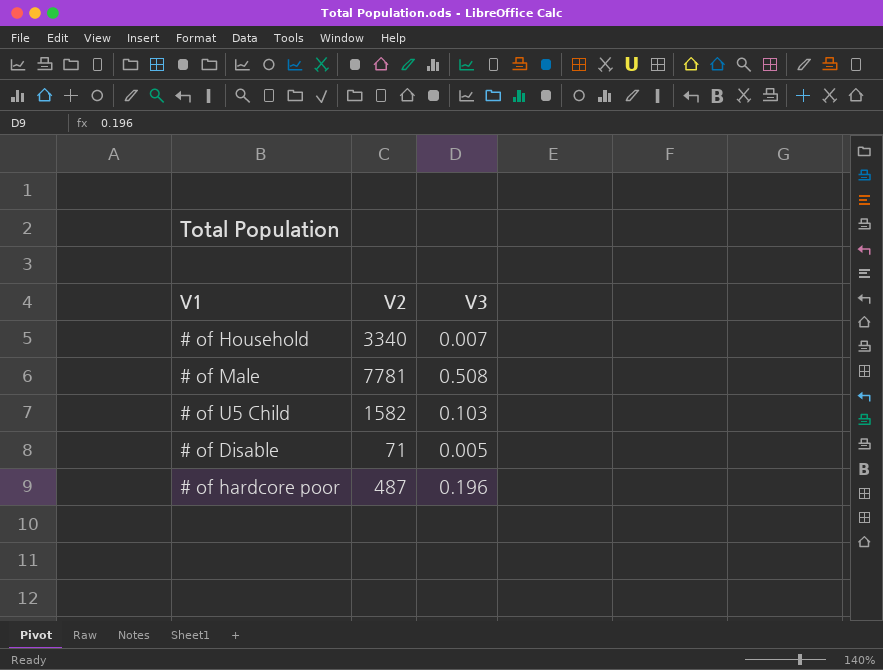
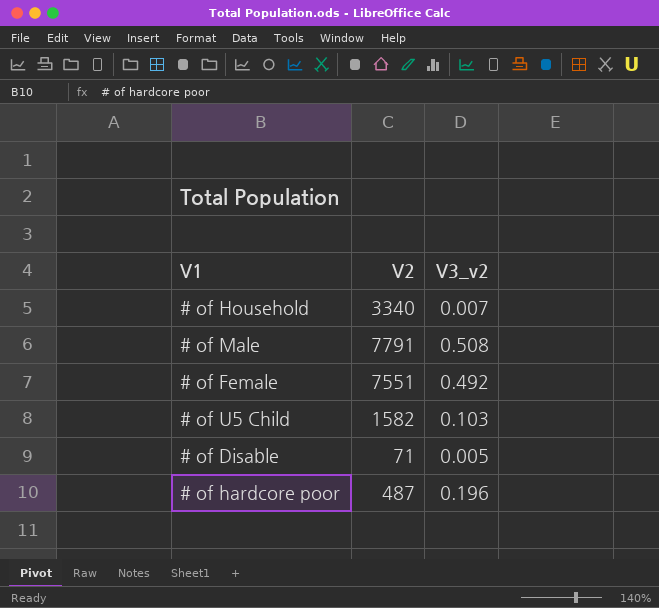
column name: V3 -> V3_v2
# of Male | V2: 7781 -> 7791
row # of Female: none -> 7551 | 0.492

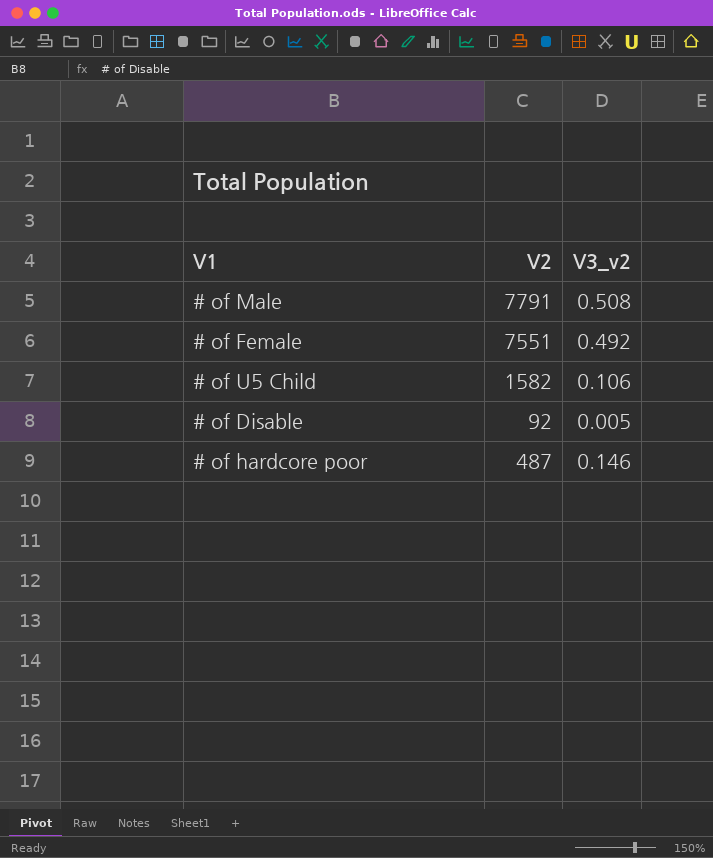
row # of Household: 3340 | 0.007 -> none
# of U5 Child | V3_v2: 0.103 -> 0.106
# of Disable | V2: 71 -> 92
# of hardcore poor | V3_v2: 0.196 -> 0.146

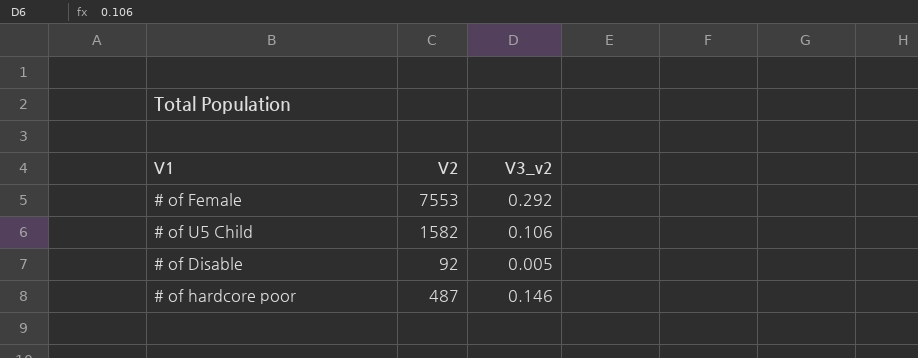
row # of Male: 7791 | 0.508 -> none
# of Female | V2: 7551 -> 7553
# of Female | V3_v2: 0.492 -> 0.292

